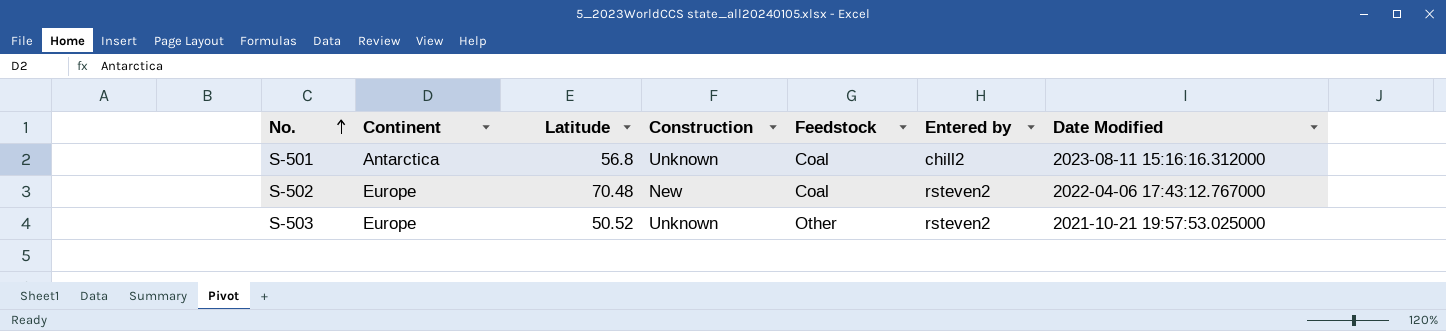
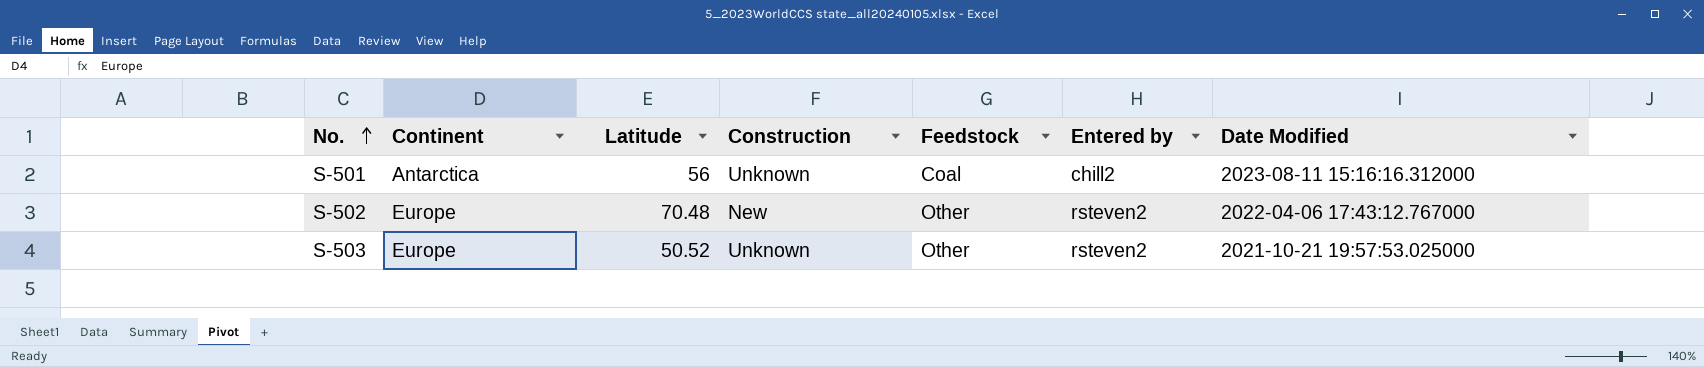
S-501 | Latitude: 56.8 -> 56
S-502 | Feedstock: Coal -> Other

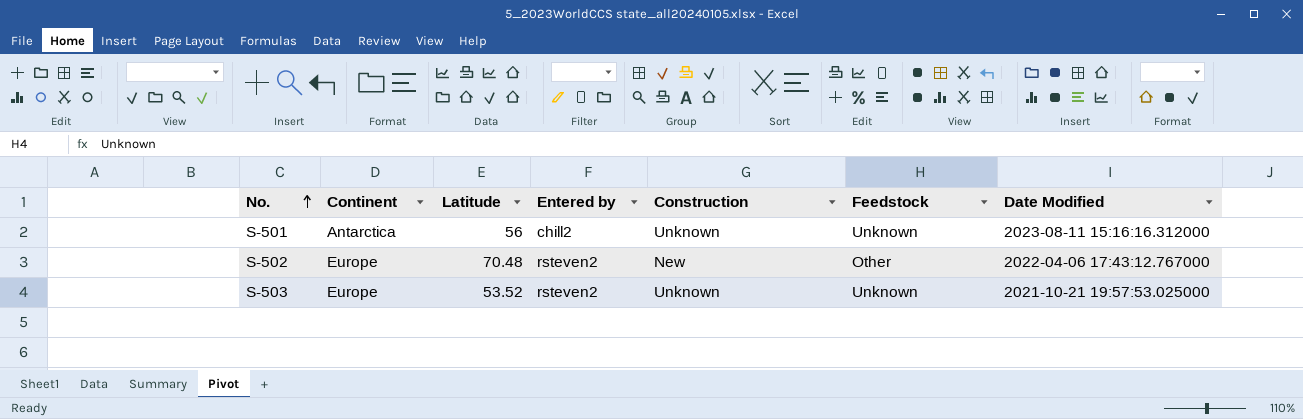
column Entered by | position: 6 -> 4
S-501 | Feedstock: Coal -> Unknown
S-503 | Latitude: 50.52 -> 53.52
S-503 | Feedstock: Other -> Unknown

